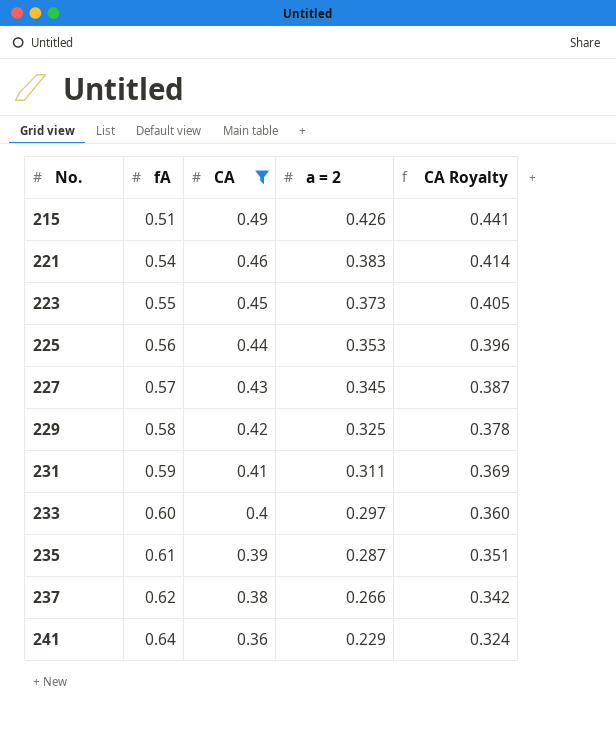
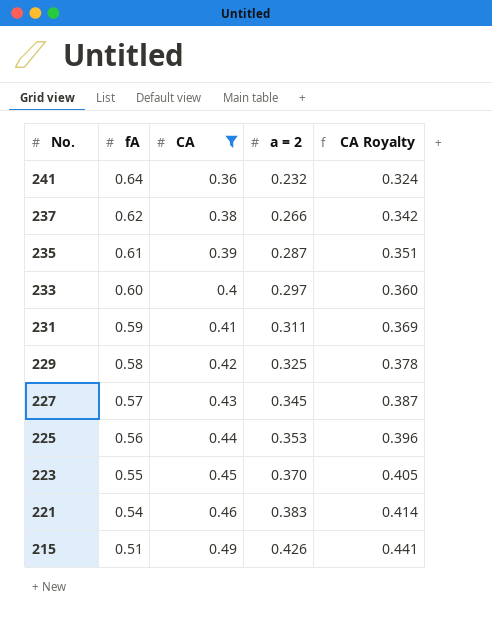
row order: No. ascending -> No. descending
241 | a = 2: 0.229 -> 0.232
223 | a = 2: 0.373 -> 0.370

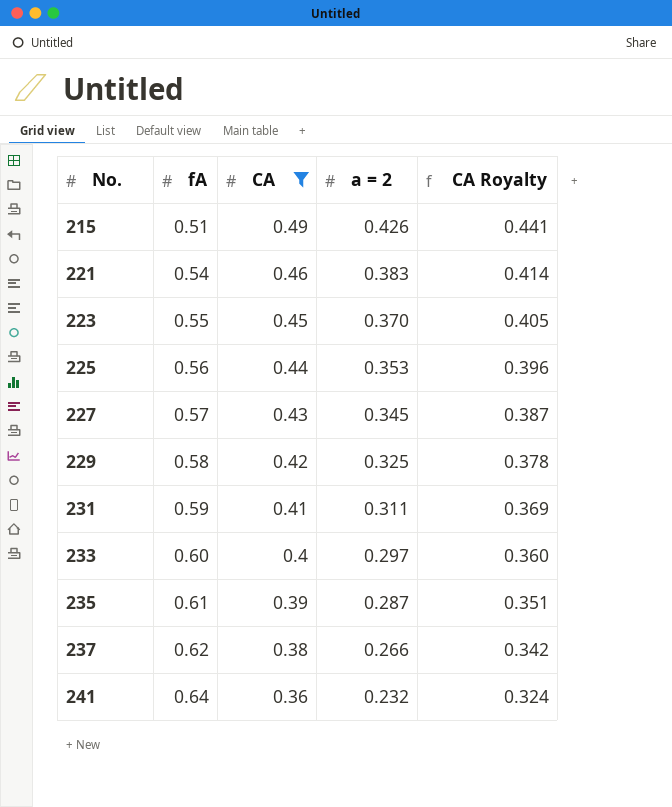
row order: No. descending -> No. ascending

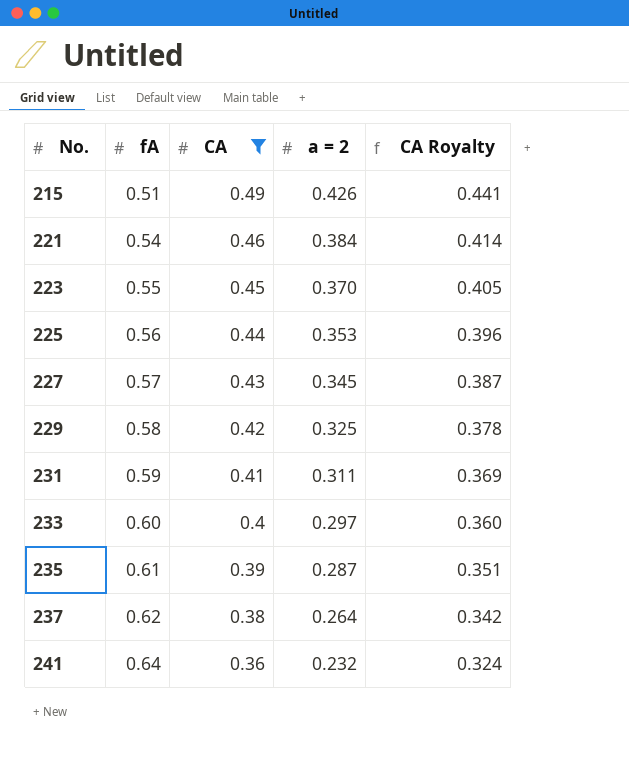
221 | a = 2: 0.383 -> 0.384
237 | a = 2: 0.266 -> 0.264

